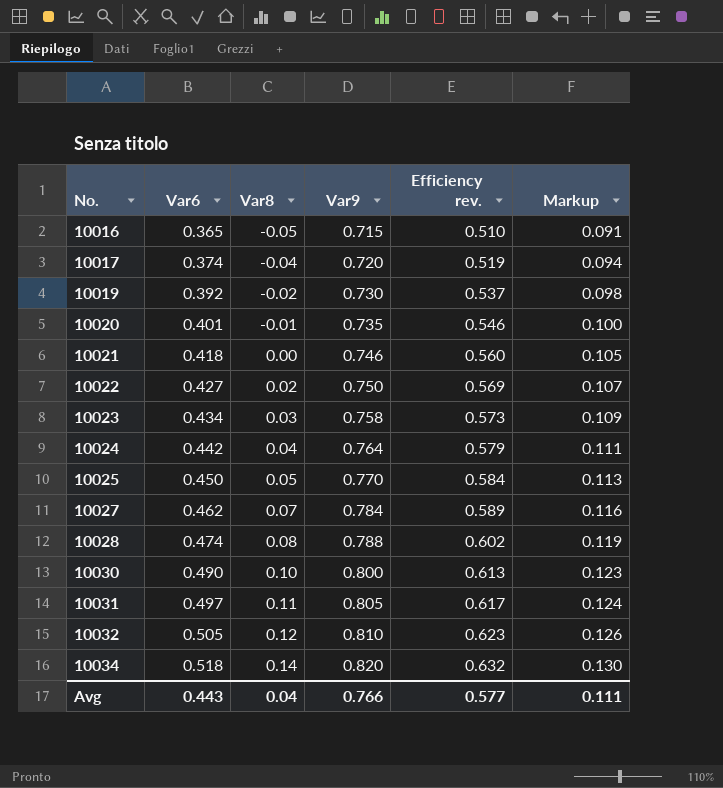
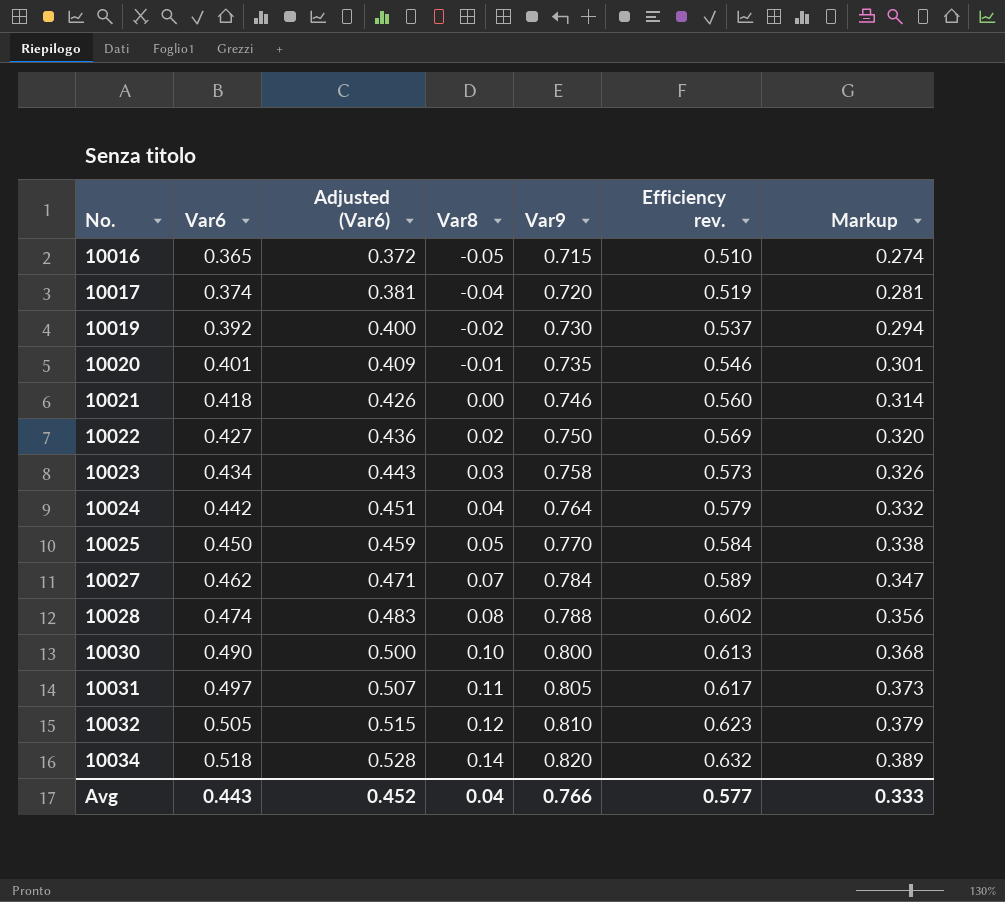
column Adjusted (Var6) | formula: none -> [Var6] * 1.02
column Markup | formula: [Var6] * 0.25 -> [Var6] * 0.75
Avg | Markup: 0.111 -> 0.333

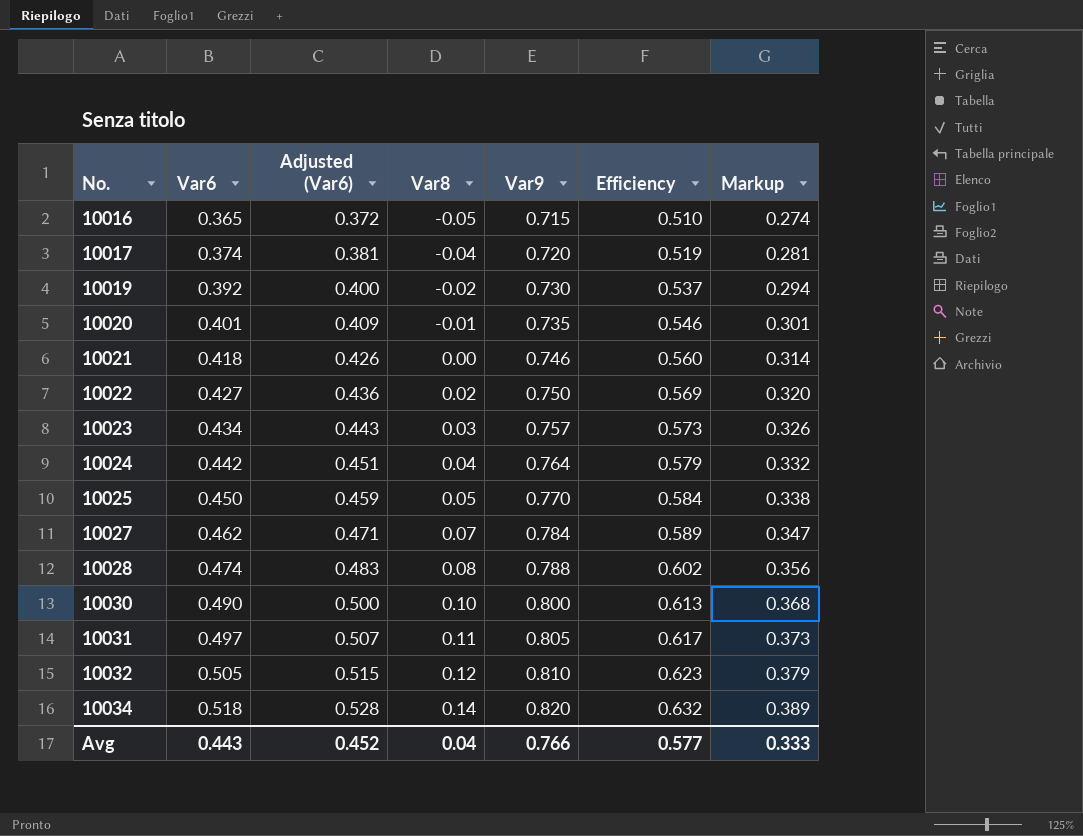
column name: Efficiency rev. -> Efficiency
10023 | Var9: 0.758 -> 0.757

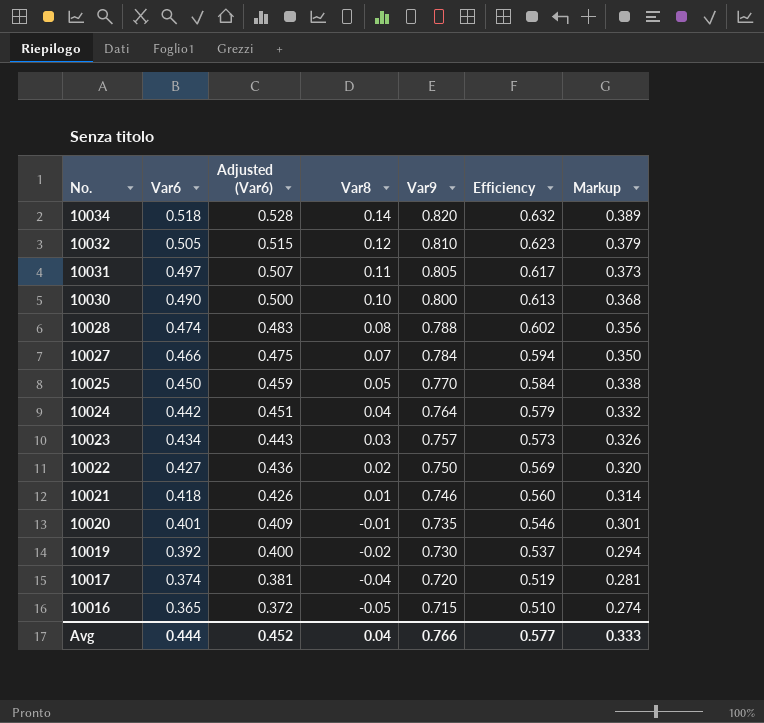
row order: No. ascending -> No. descending
10027 | Var6: 0.462 -> 0.466
10027 | Adjusted (Var6): 0.471 -> 0.475
10027 | Efficiency: 0.589 -> 0.594
10027 | Markup: 0.347 -> 0.350
10021 | Var8: 0.00 -> 0.01
Avg | Var6: 0.443 -> 0.444

